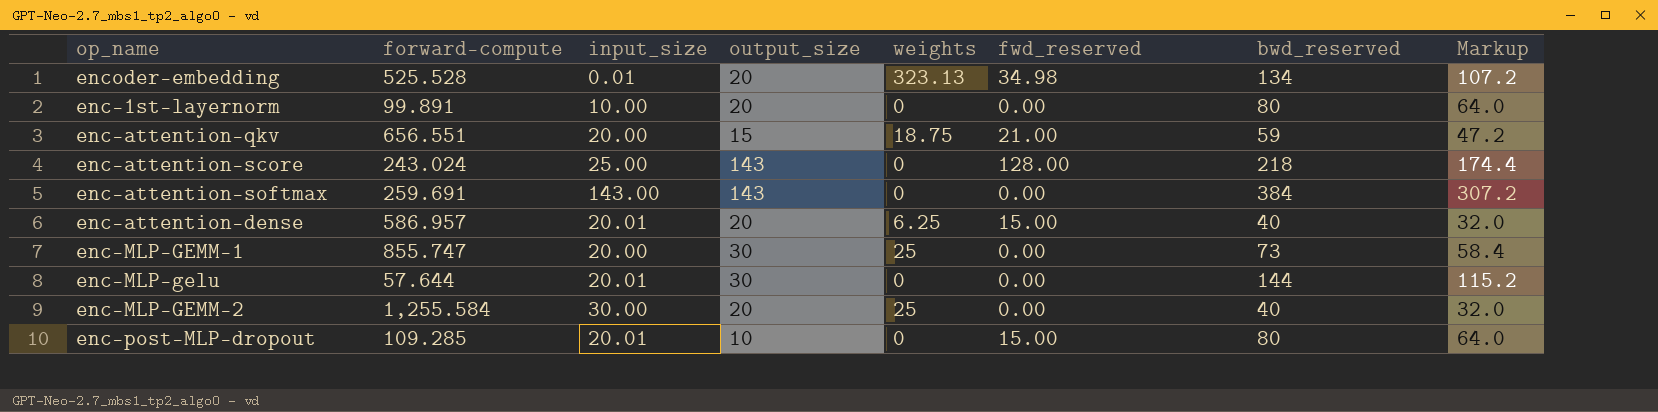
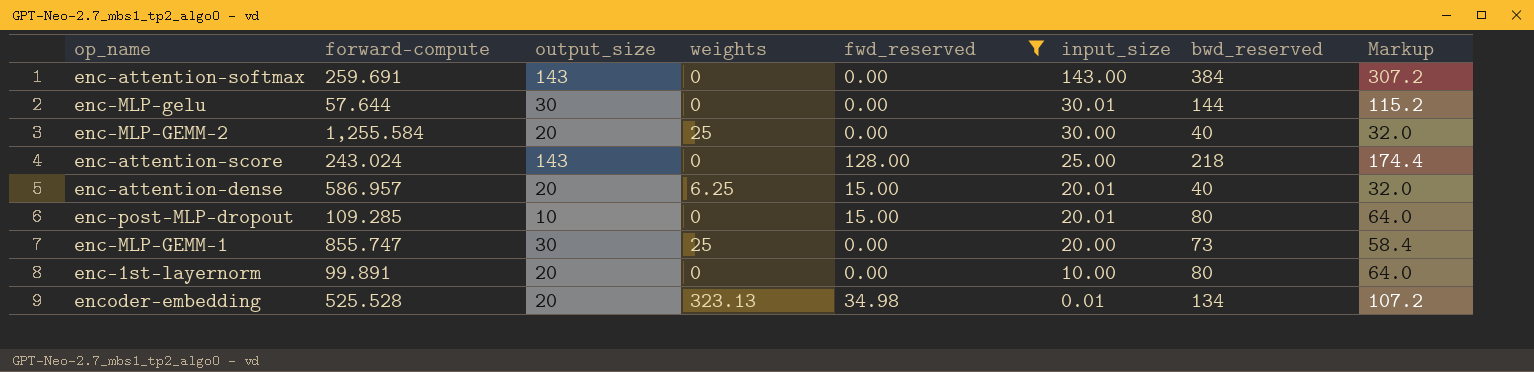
filter: none -> fwd_reserved != 21.00
row order: none -> input_size descending
column input_size | position: 3 -> 6
enc-MLP-gelu | input_size: 20.01 -> 30.01

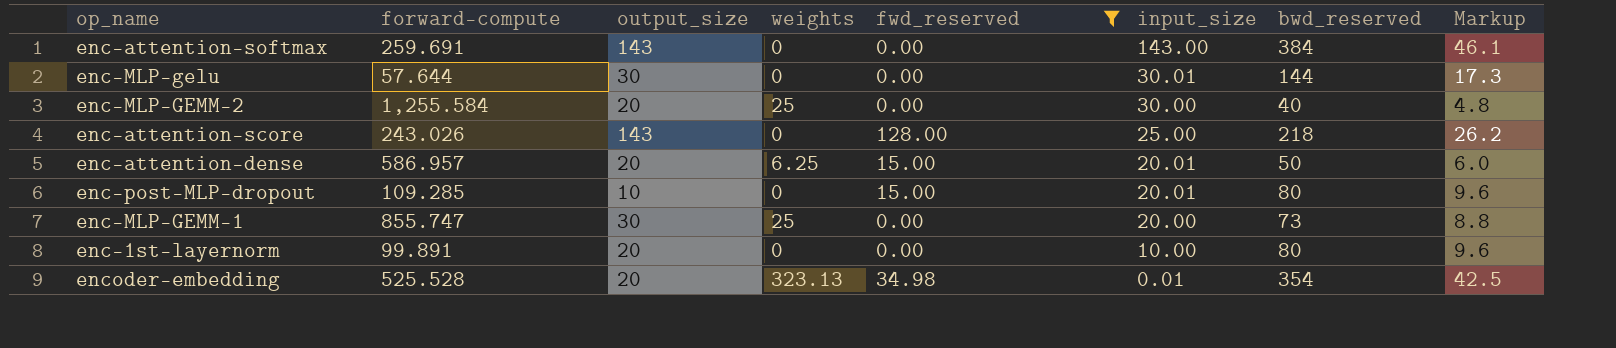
column Markup | formula: [bwd_reserved] * 0.8 -> [bwd_reserved] * 0.12
enc-attention-score | forward-compute: 243.024 -> 243.026
enc-attention-dense | bwd_reserved: 40 -> 50
encoder-embedding | bwd_reserved: 134 -> 354

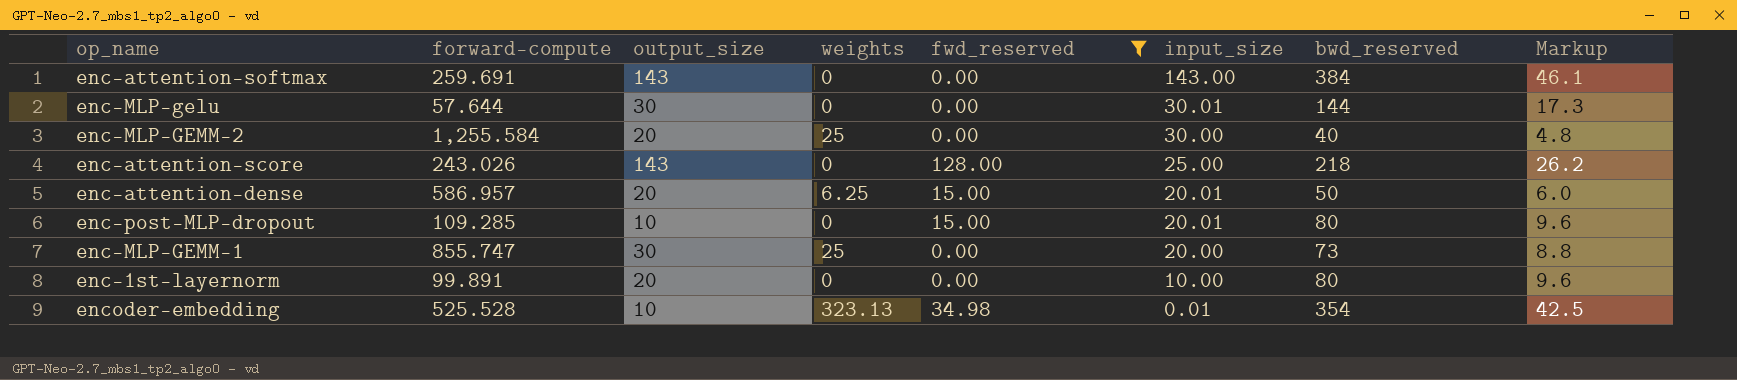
encoder-embedding | output_size: 20 -> 10

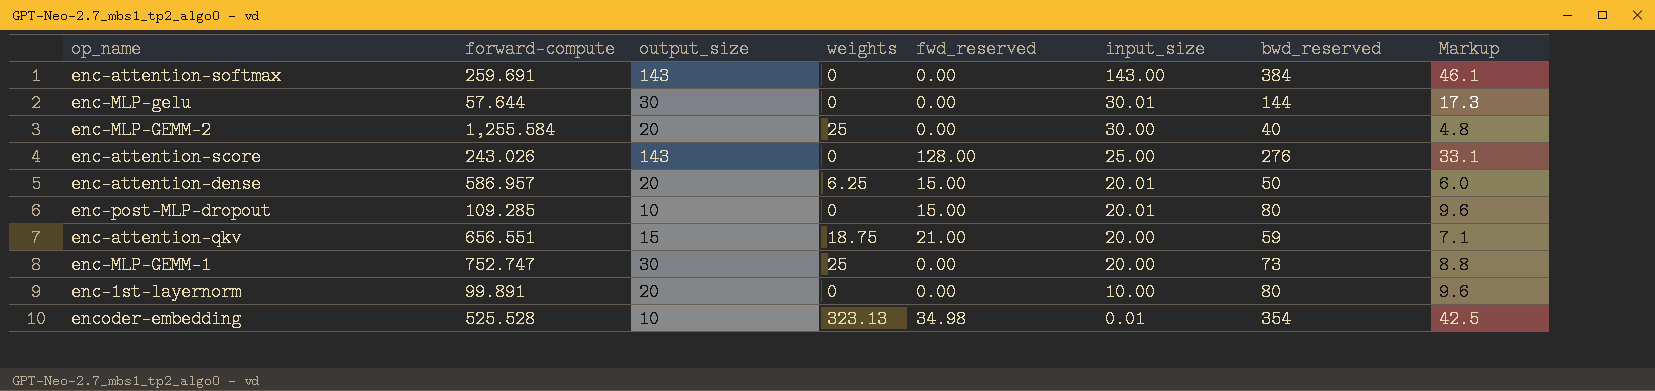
filter: fwd_reserved != 21.00 -> none
enc-attention-score | bwd_reserved: 218 -> 276
enc-attention-score | Markup: 26.2 -> 33.1
enc-MLP-GEMM-1 | forward-compute: 855.747 -> 752.747

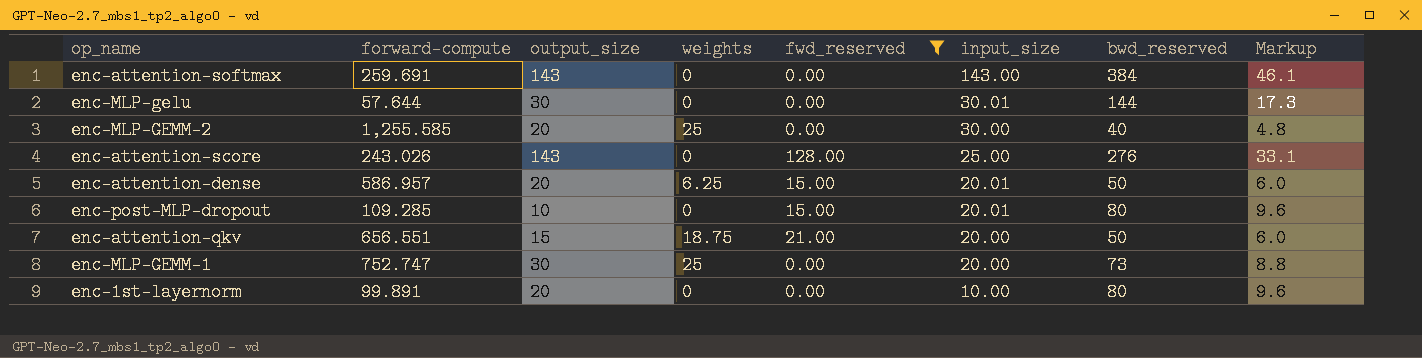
filter: none -> fwd_reserved != 34.98
enc-MLP-GEMM-2 | forward-compute: 1,255.584 -> 1,255.585
enc-attention-qkv | bwd_reserved: 59 -> 50
enc-attention-qkv | Markup: 7.1 -> 6.0

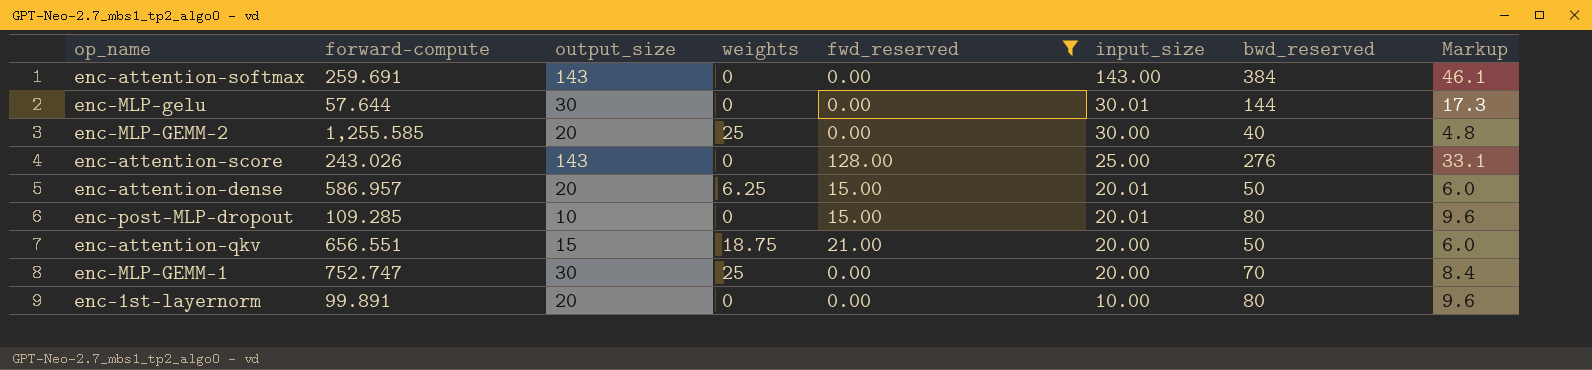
enc-MLP-GEMM-1 | bwd_reserved: 73 -> 70
enc-MLP-GEMM-1 | Markup: 8.8 -> 8.4

